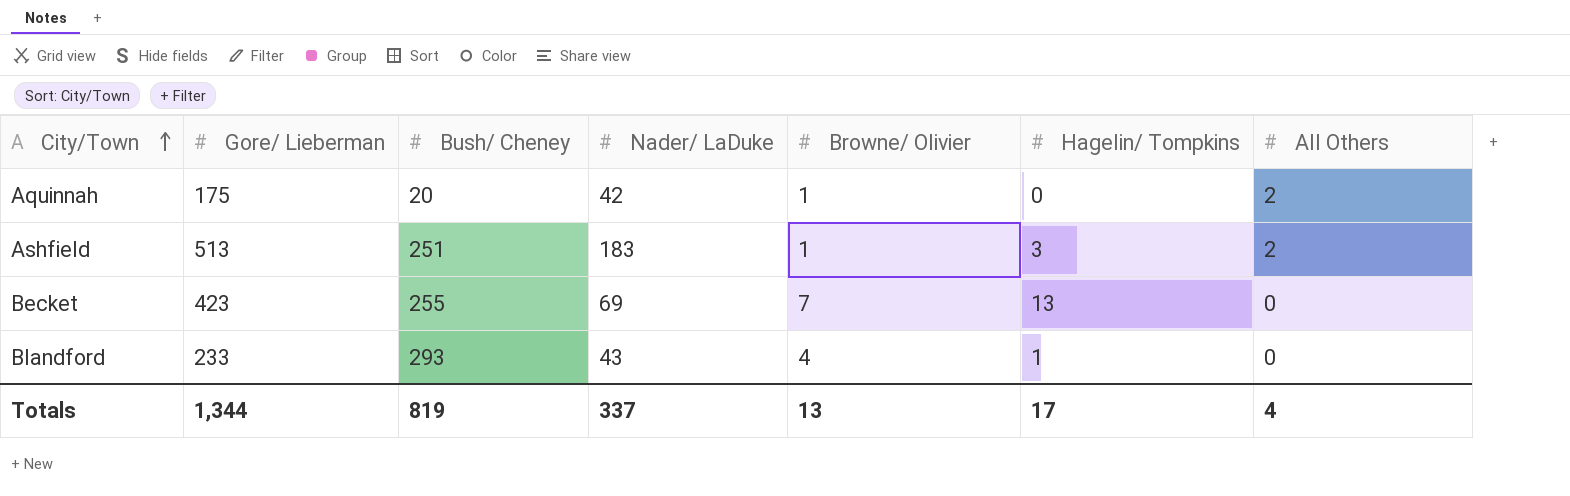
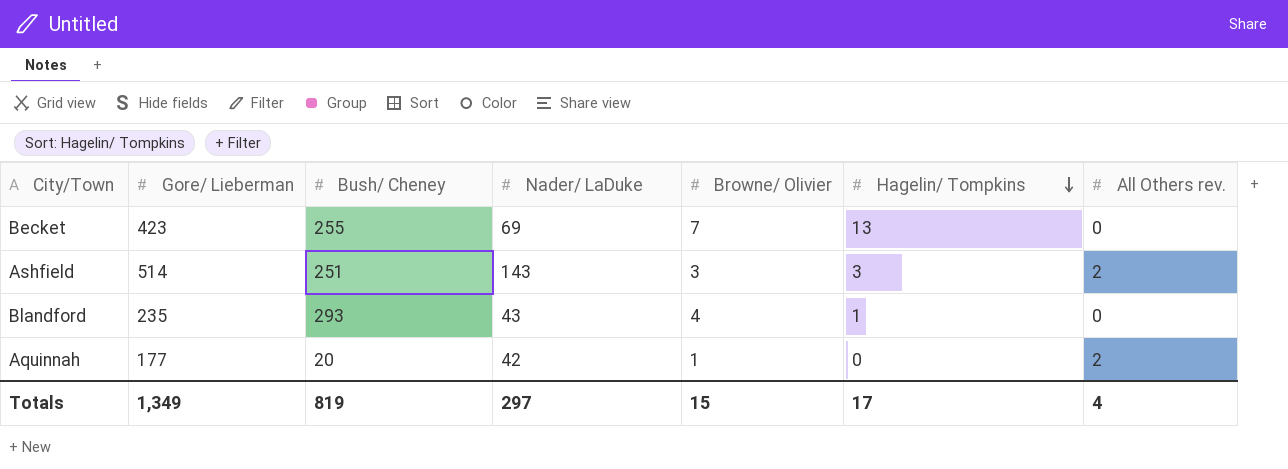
row order: City/Town ascending -> Hagelin/ Tompkins descending
column name: All Others -> All Others rev.
Ashfield | Gore/ Lieberman: 513 -> 514
Ashfield | Nader/ LaDuke: 183 -> 143
Ashfield | Browne/ Olivier: 1 -> 3
Blandford | Gore/ Lieberman: 233 -> 235
Aquinnah | Gore/ Lieberman: 175 -> 177
Totals | Gore/ Lieberman: 1,344 -> 1,349
Totals | Nader/ LaDuke: 337 -> 297
Totals | Browne/ Olivier: 13 -> 15

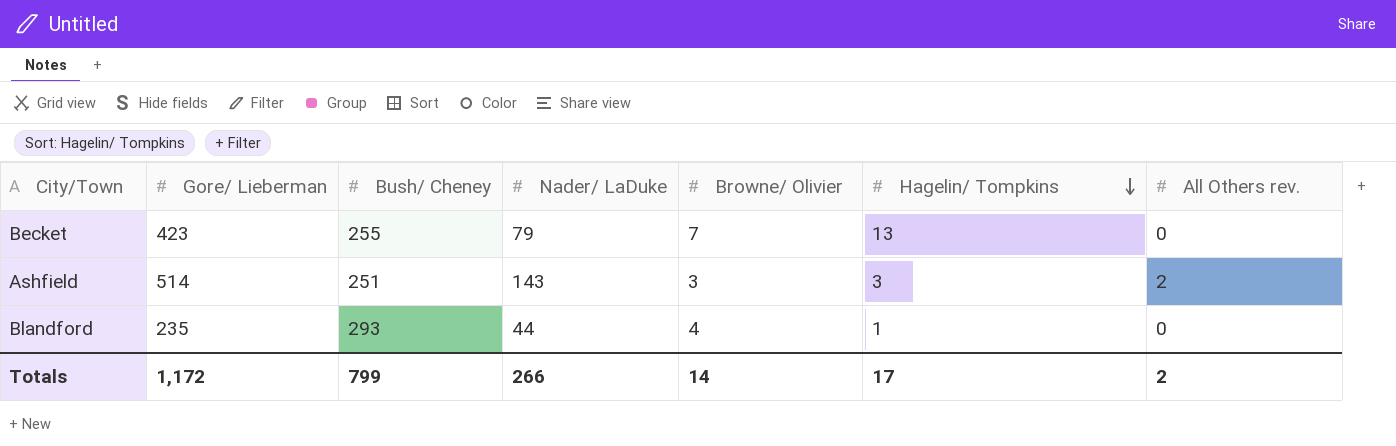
row Aquinnah: 177 | 20 | 42 | 1 | 0 | 2 -> none
Becket | Nader/ LaDuke: 69 -> 79
Blandford | Nader/ LaDuke: 43 -> 44
Totals | Gore/ Lieberman: 1,349 -> 1,172
Totals | Bush/ Cheney: 819 -> 799
Totals | Nader/ LaDuke: 297 -> 266
Totals | Browne/ Olivier: 15 -> 14
Totals | All Others rev.: 4 -> 2

